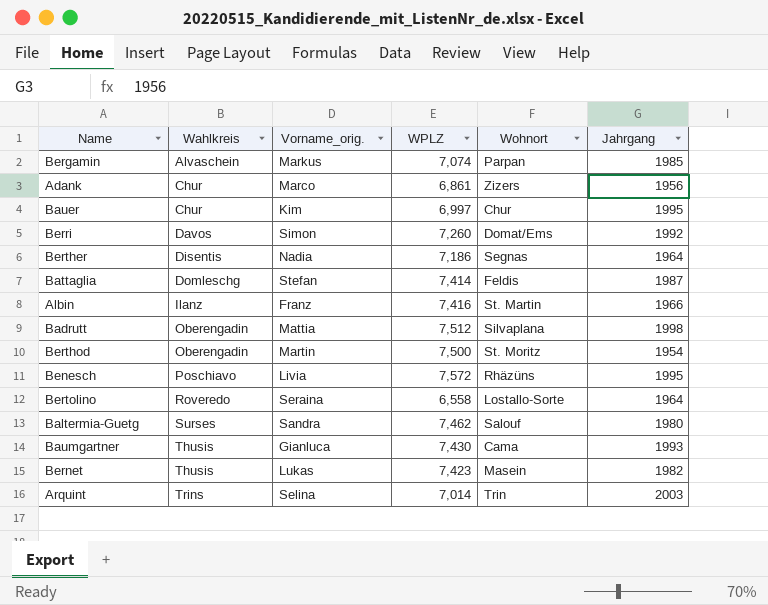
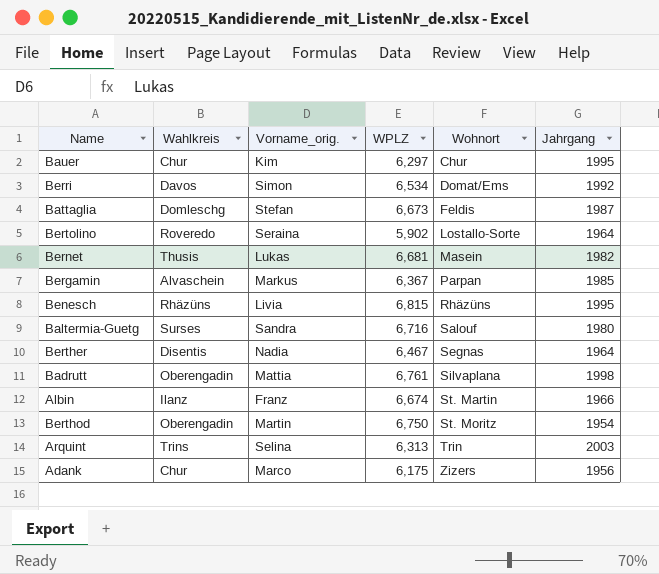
row order: Wahlkreis ascending -> Wohnort ascending
row Baumgartner: Thusis | Gianluca | 7,430 | Cama | 1993 -> none
Bauer | WPLZ: 6,997 -> 6,297
Berri | WPLZ: 7,260 -> 6,534
Battaglia | WPLZ: 7,414 -> 6,673
Bertolino | WPLZ: 6,558 -> 5,902
Bernet | WPLZ: 7,423 -> 6,681
Bergamin | WPLZ: 7,074 -> 6,367
Benesch | Wahlkreis: Poschiavo -> Rhäzüns
Benesch | WPLZ: 7,572 -> 6,815
Baltermia-Guetg | WPLZ: 7,462 -> 6,716
Berther | WPLZ: 7,186 -> 6,467
Badrutt | WPLZ: 7,512 -> 6,761
Albin | WPLZ: 7,416 -> 6,674
Berthod | WPLZ: 7,500 -> 6,750
Arquint | WPLZ: 7,014 -> 6,313
Adank | WPLZ: 6,861 -> 6,175

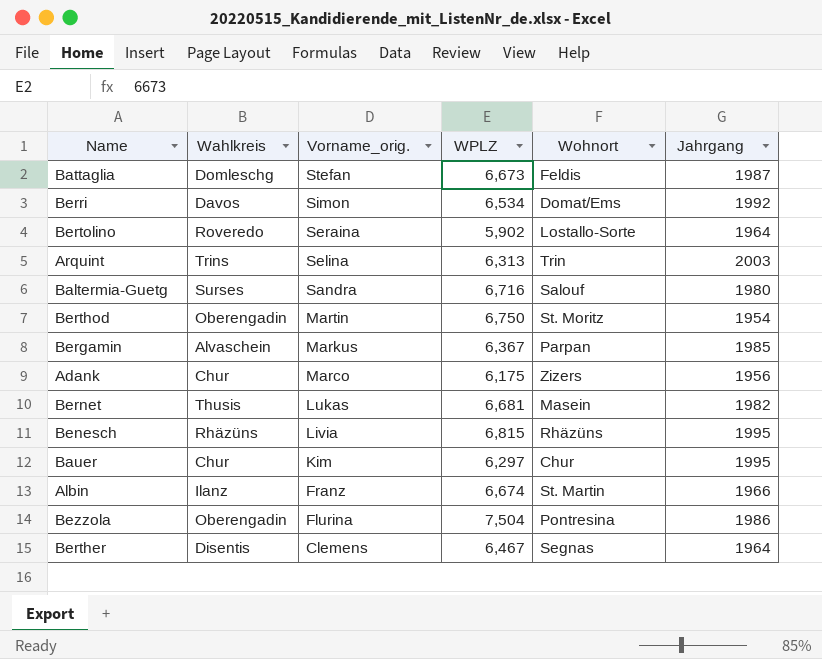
row order: Wohnort ascending -> Vorname_orig. descending
row Badrutt: Oberengadin | Mattia | 6,761 | Silvaplana | 1998 -> none
row Bezzola: none -> Oberengadin | Flurina | 7,504 | Pontresina | 1986
Berther | Vorname_orig.: Nadia -> Clemens

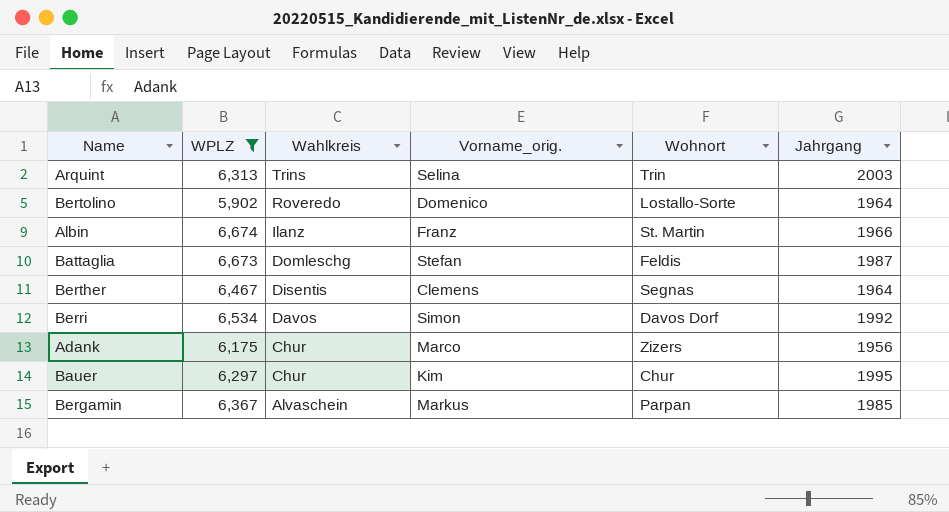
filter: none -> WPLZ <= 6,674
row order: Vorname_orig. descending -> Wahlkreis descending
column WPLZ | position: 4 -> 2
Bertolino | Vorname_orig.: Seraina -> Domenico
Berri | Wohnort: Domat/Ems -> Davos Dorf

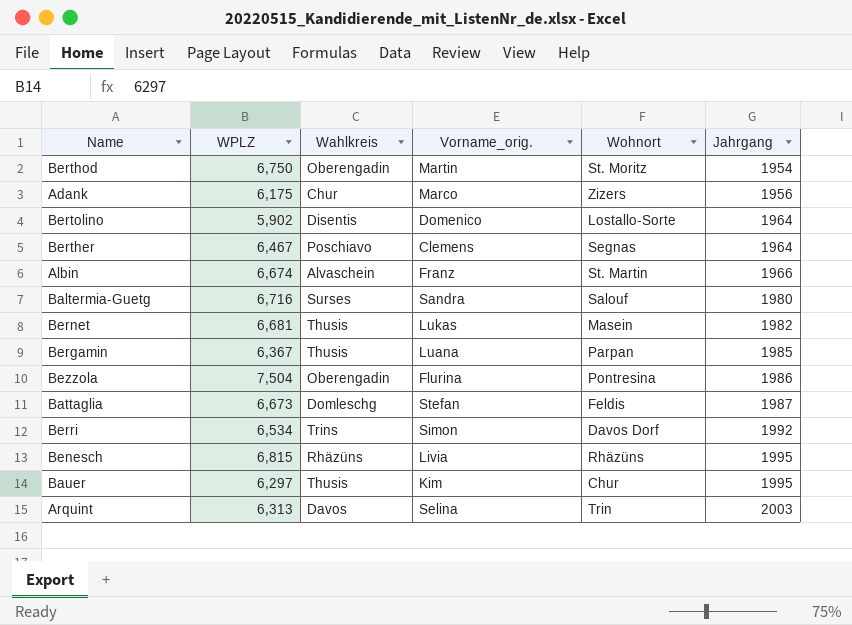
filter: WPLZ <= 6,674 -> none
row order: Wahlkreis descending -> Jahrgang ascending
Bertolino | Wahlkreis: Roveredo -> Disentis
Berther | Wahlkreis: Disentis -> Poschiavo
Albin | Wahlkreis: Ilanz -> Alvaschein
Bergamin | Wahlkreis: Alvaschein -> Thusis
Bergamin | Vorname_orig.: Markus -> Luana
Berri | Wahlkreis: Davos -> Trins
Bauer | Wahlkreis: Chur -> Thusis
Arquint | Wahlkreis: Trins -> Davos

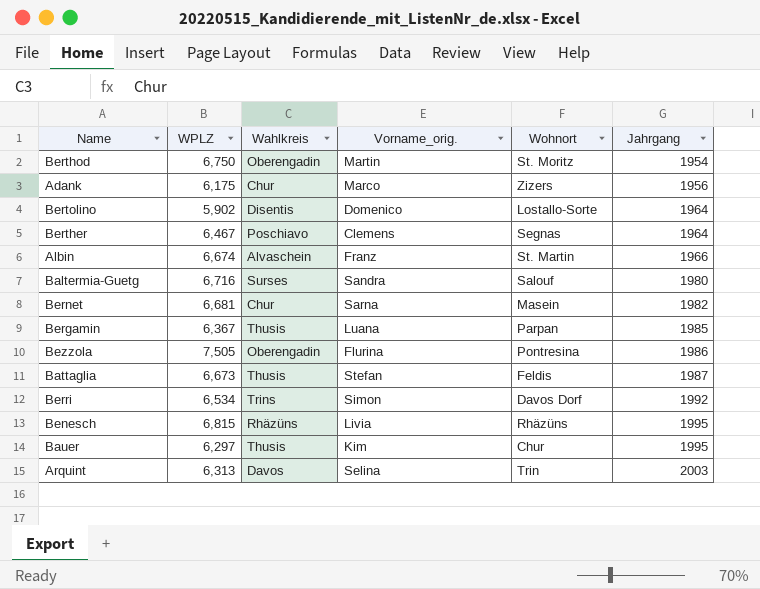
Bernet | Wahlkreis: Thusis -> Chur
Bernet | Vorname_orig.: Lukas -> Sarna
Bezzola | WPLZ: 7,504 -> 7,505
Battaglia | Wahlkreis: Domleschg -> Thusis

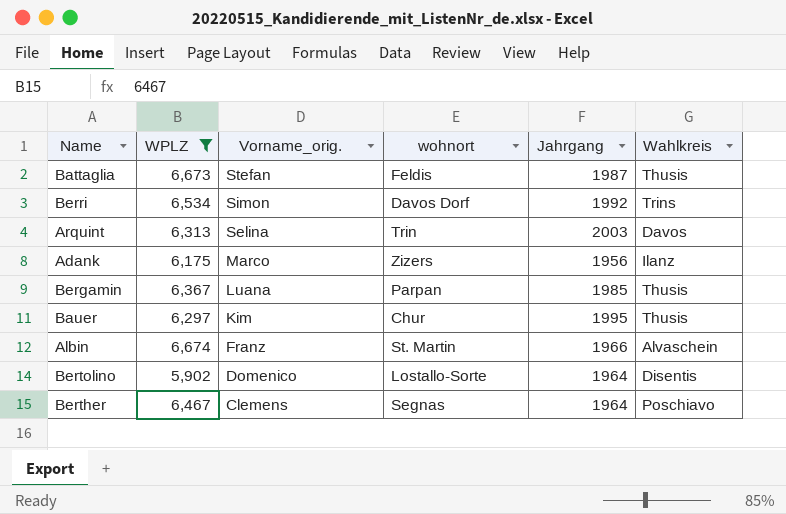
filter: none -> WPLZ <= 6,674
row order: Jahrgang ascending -> Vorname_orig. descending
column name: Wohnort -> wohnort
column Wahlkreis | position: 3 -> 6
Adank | Wahlkreis: Chur -> Ilanz

